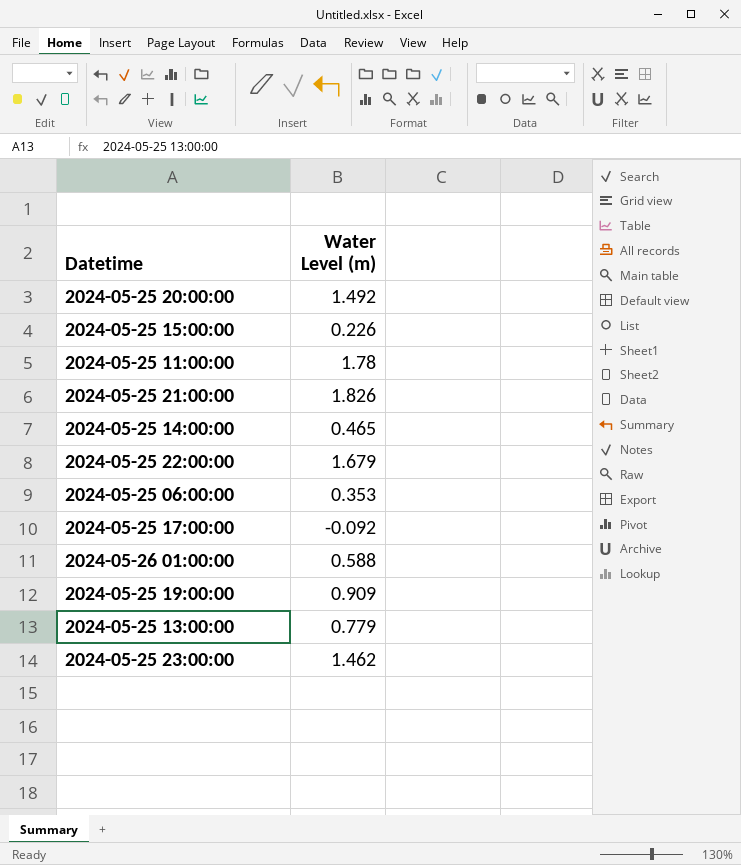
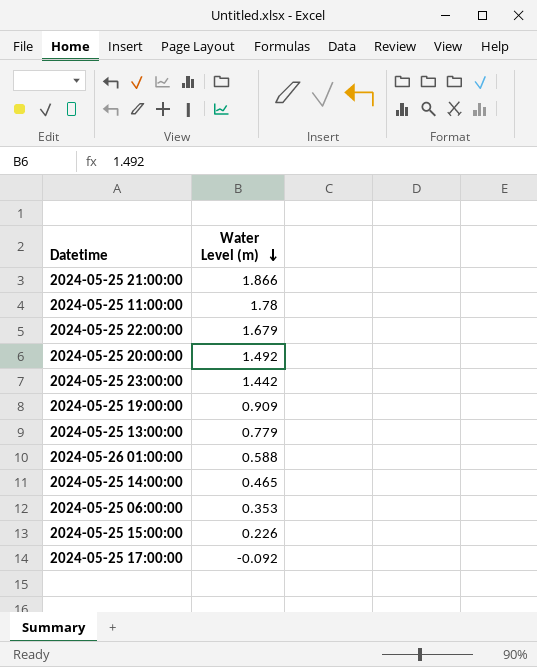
row order: none -> Water Level (m) descending
2024-05-25 21:00:00 | Water Level (m): 1.826 -> 1.866
2024-05-25 23:00:00 | Water Level (m): 1.462 -> 1.442

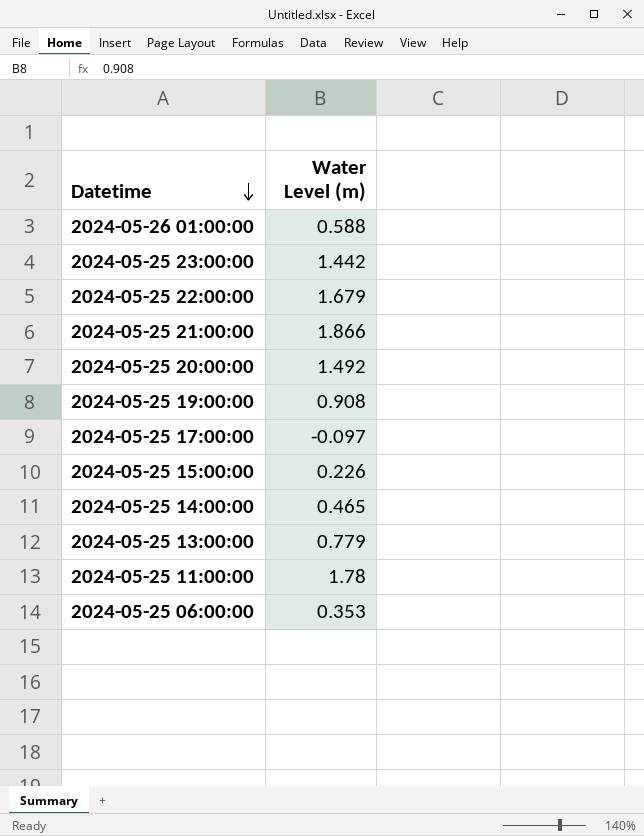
row order: Water Level (m) descending -> Datetime descending
2024-05-25 19:00:00 | Water Level (m): 0.909 -> 0.908
2024-05-25 17:00:00 | Water Level (m): -0.092 -> -0.097

